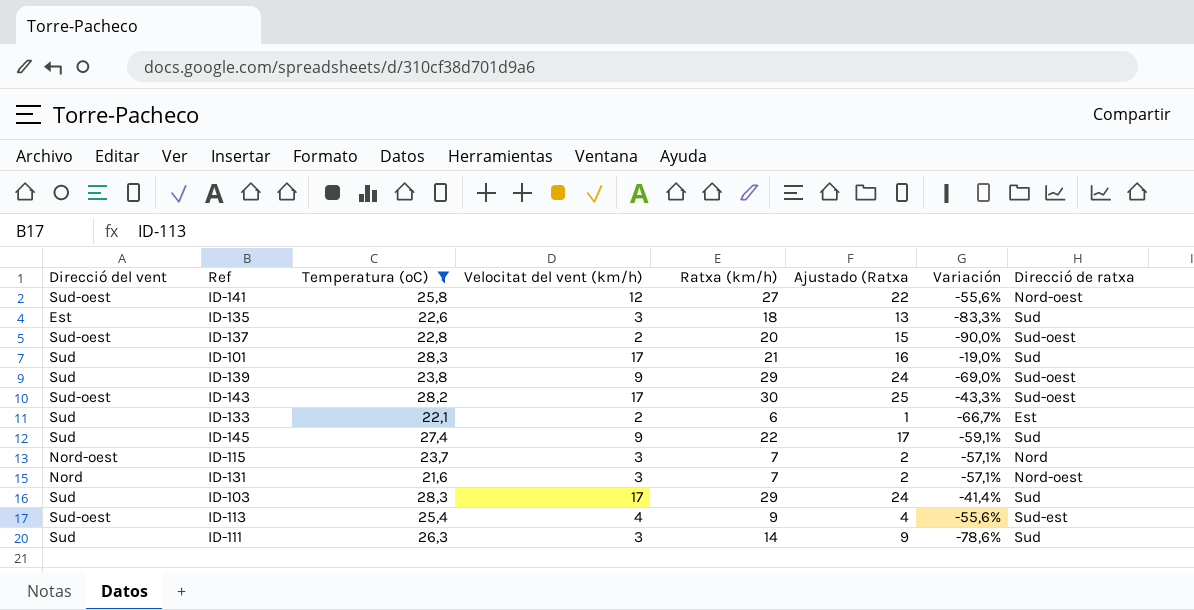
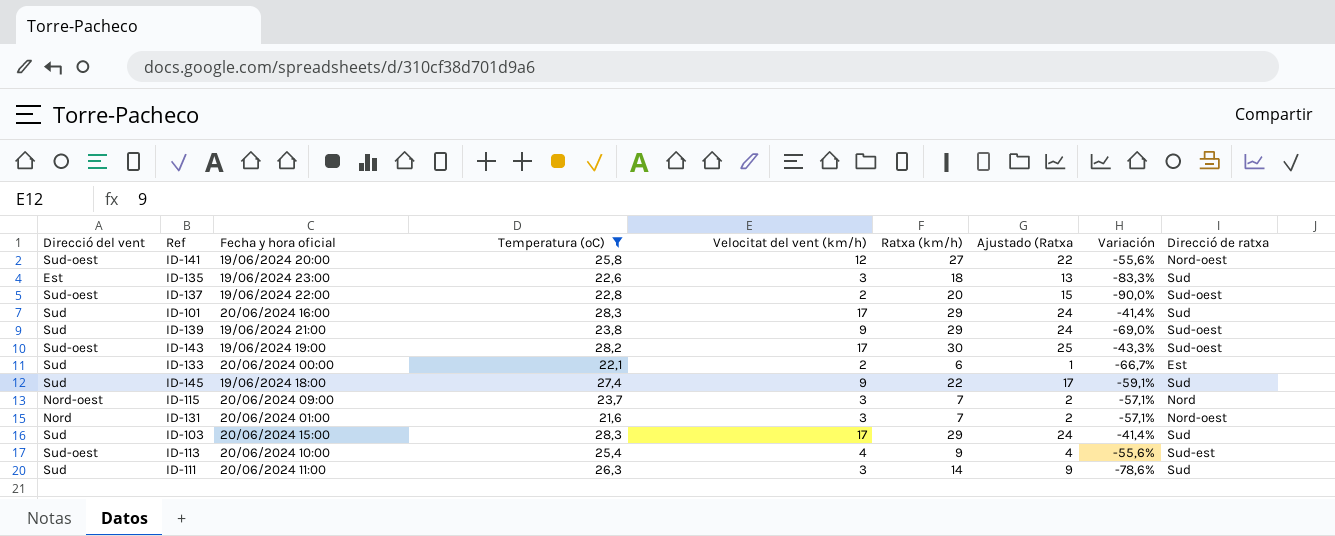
column Fecha y hora oficial | position: none -> 3
ID-101 | Ratxa (km/h): 21 -> 29
ID-101 | Ajustado (Ratxa: 16 -> 24
ID-101 | Variación: -19,0% -> -41,4%

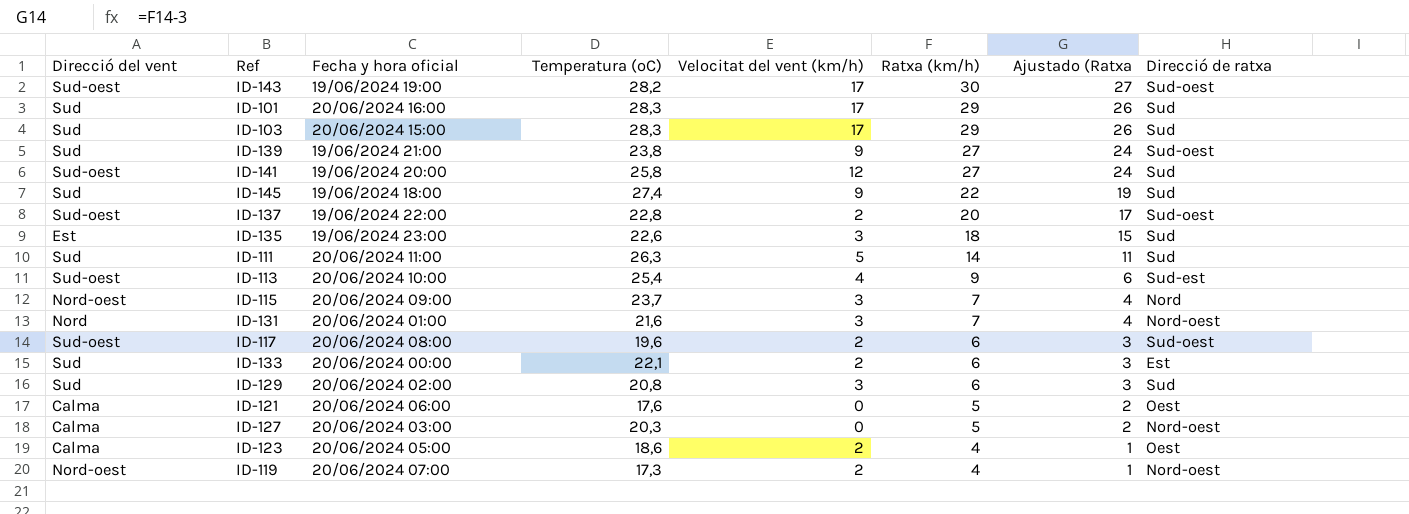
filter: Temperatura (ºC) >= 21,6 -> none
row order: none -> Ratxa (km/h) descending
column Variación | formula: ([Velocitat del vent (km/h)] - [Ratxa (km/h)]) / [Ratxa (km/h)] -> none
column Ajustado (Ratxa | formula: [Ratxa (km/h)] - 5 -> [Ratxa (km/h)] - 3
ID-139 | Ratxa (km/h): 29 -> 27
ID-141 | Direcció de ratxa: Nord-oest -> Sud
ID-111 | Velocitat del vent (km/h): 3 -> 5

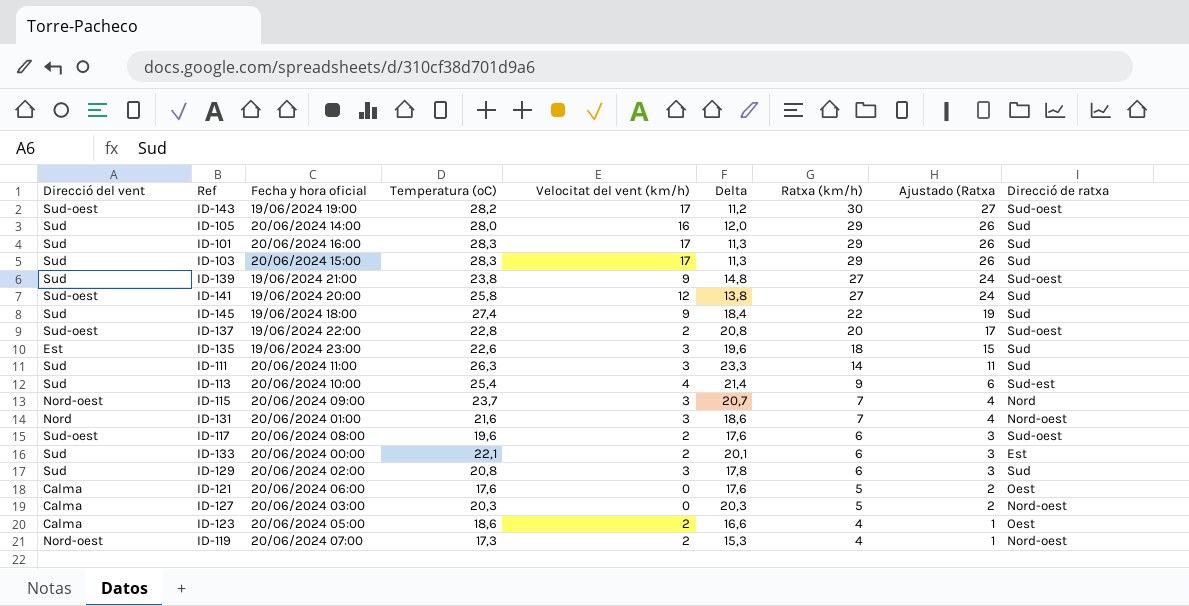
column Delta | formula: none -> [Temperatura (ºC)] - [Velocitat del vent (km/h)]
row ID-105: none -> Sud | 20/06/2024 14:00 | 28,0 | 16 | 12,0 | 29 | 26 | Sud
ID-111 | Velocitat del vent (km/h): 5 -> 3
ID-113 | Direcció del vent: Sud-oest -> Sud

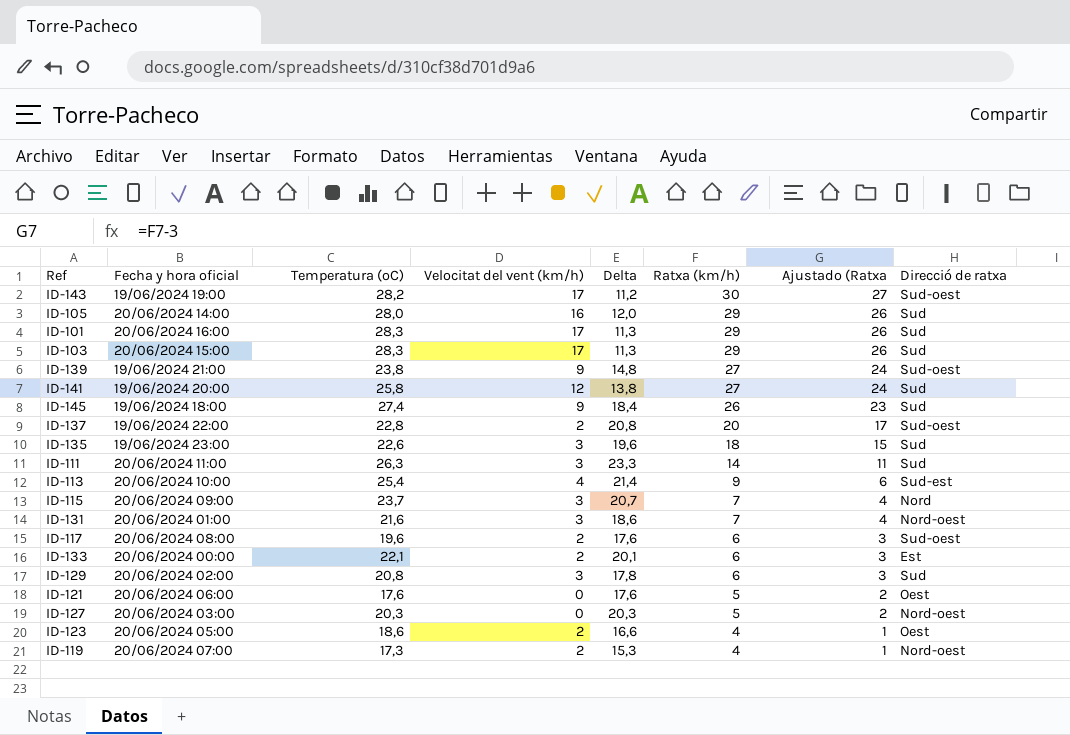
column Direcció del vent | position: 1 -> none
ID-145 | Ratxa (km/h): 22 -> 26
ID-145 | Ajustado (Ratxa: 19 -> 23

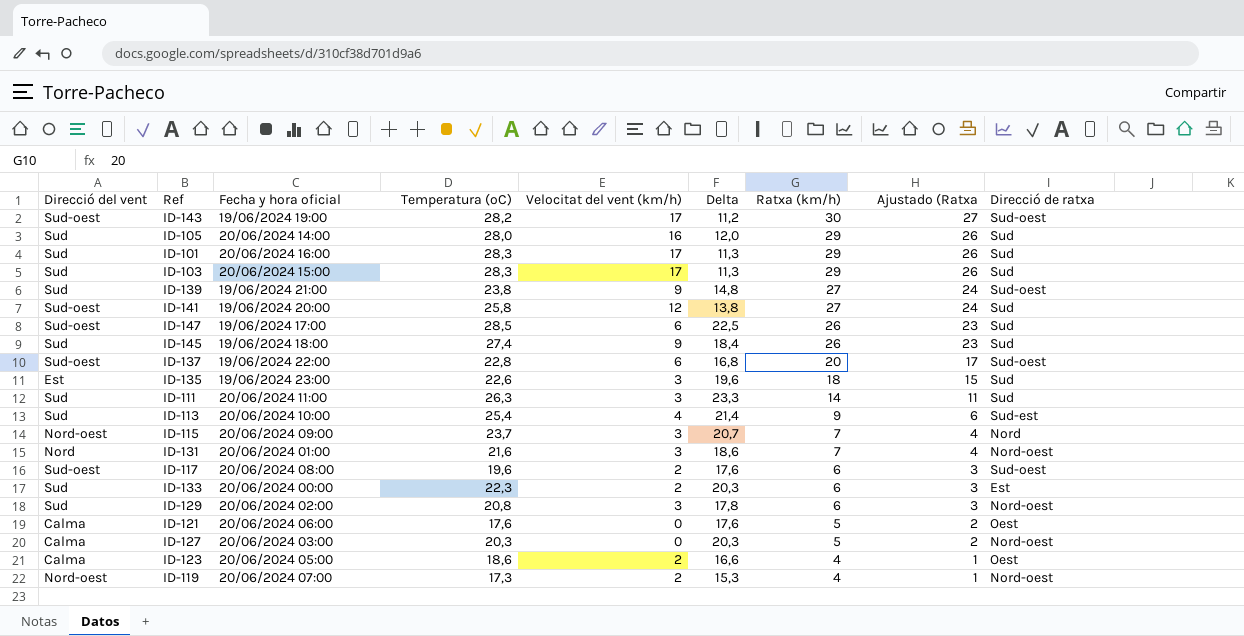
column Direcció del vent | position: none -> 1
row ID-147: none -> Sud-oest | 19/06/2024 17:00 | 28,5 | 6 | 22,5 | 26 | 23 | Sud
ID-137 | Velocitat del vent (km/h): 2 -> 6
ID-137 | Delta: 20,8 -> 16,8
ID-133 | Temperatura (ºC): 22,1 -> 22,3
ID-133 | Delta: 20,1 -> 20,3
ID-129 | Direcció de ratxa: Sud -> Nord-oest

